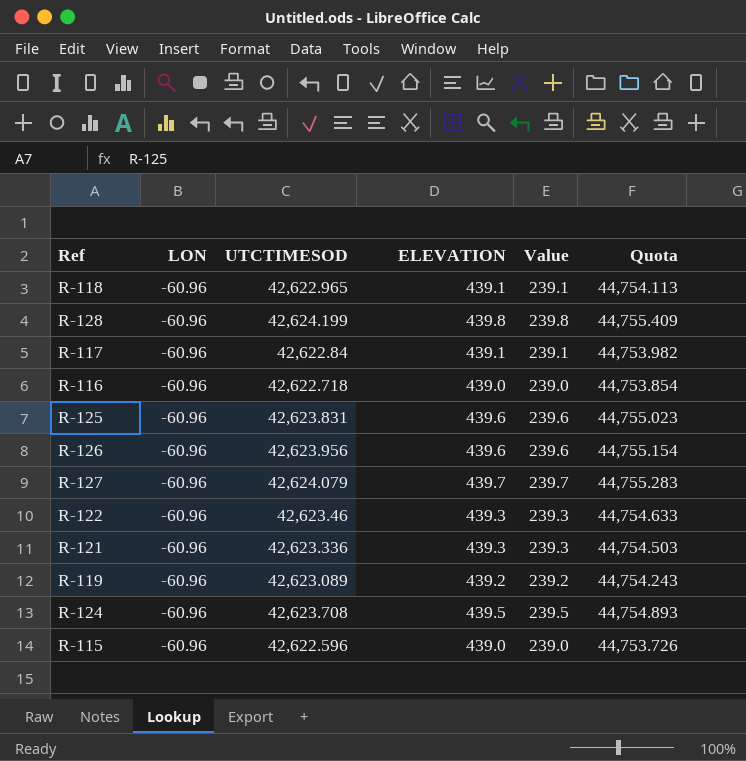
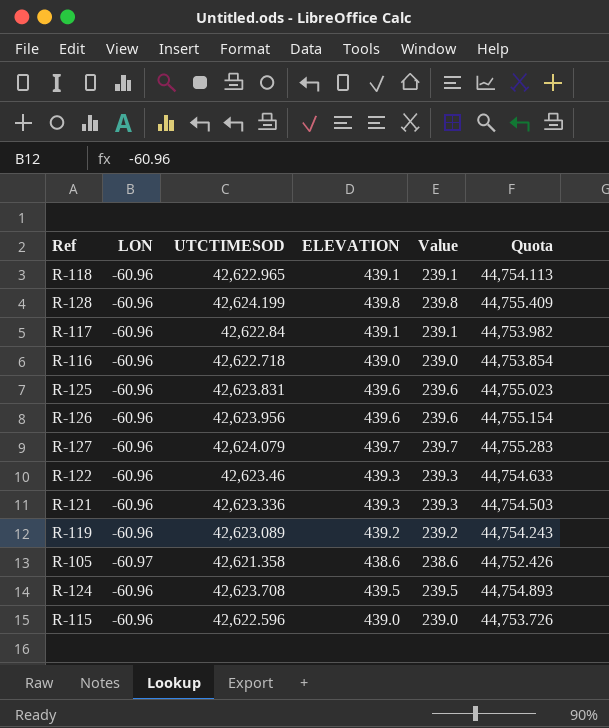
row R-105: none -> -60.97 | 42,621.358 | 438.6 | 238.6 | 44,752.426

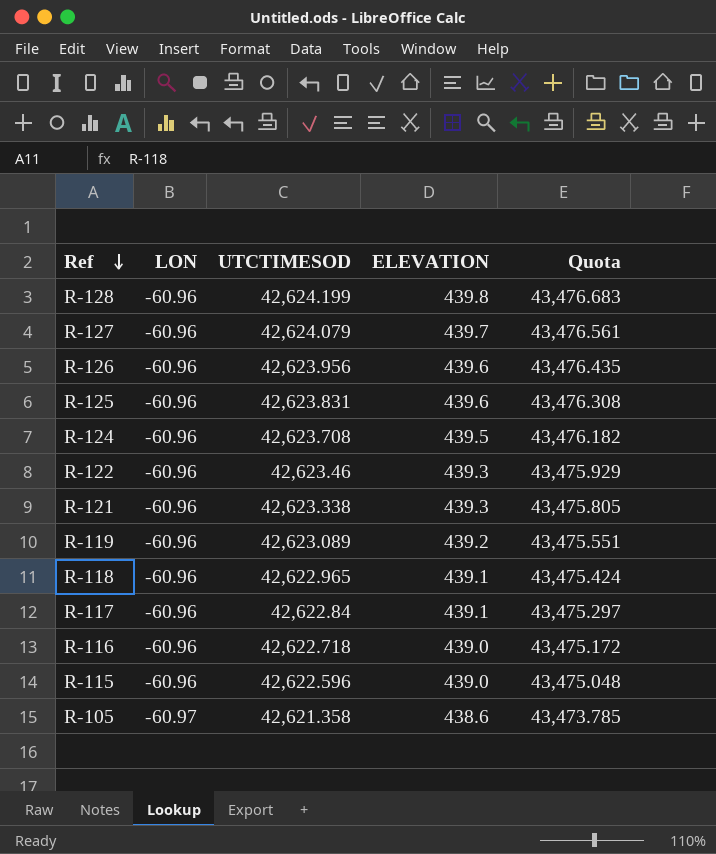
row order: none -> Ref descending
column Value | formula: [ELEVATION] - 200 -> none
column Quota | formula: [UTCTIMESOD] * 1.05 -> [UTCTIMESOD] * 1.02
R-121 | UTCTIMESOD: 42,623.336 -> 42,623.338

